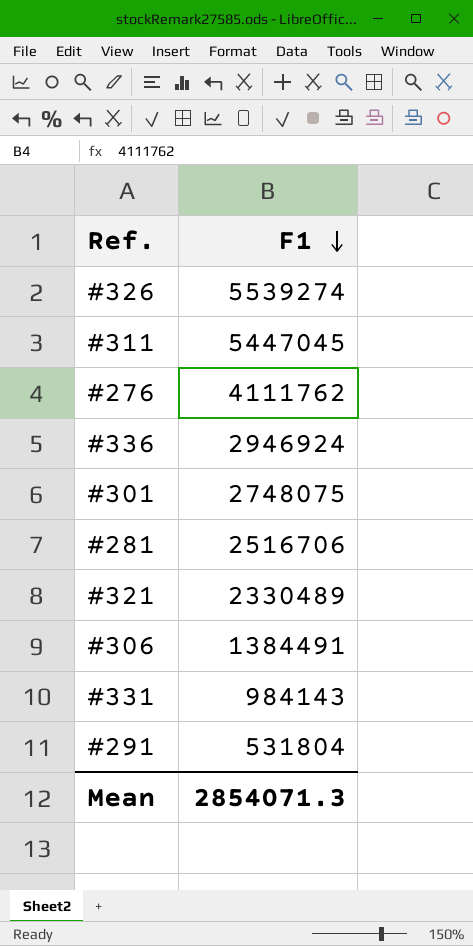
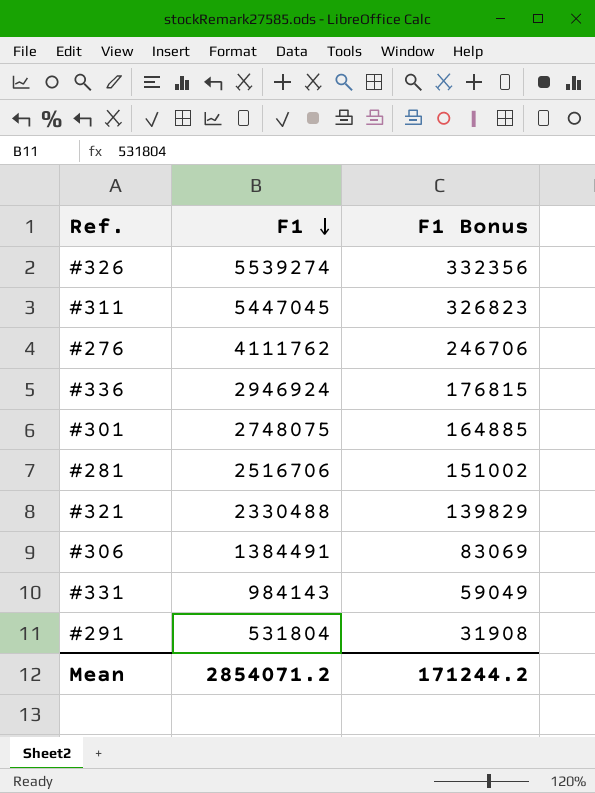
column F1 Bonus | formula: none -> [F1] * 0.06
#321 | F1: 2330489 -> 2330488
Mean | F1: 2854071.3 -> 2854071.2

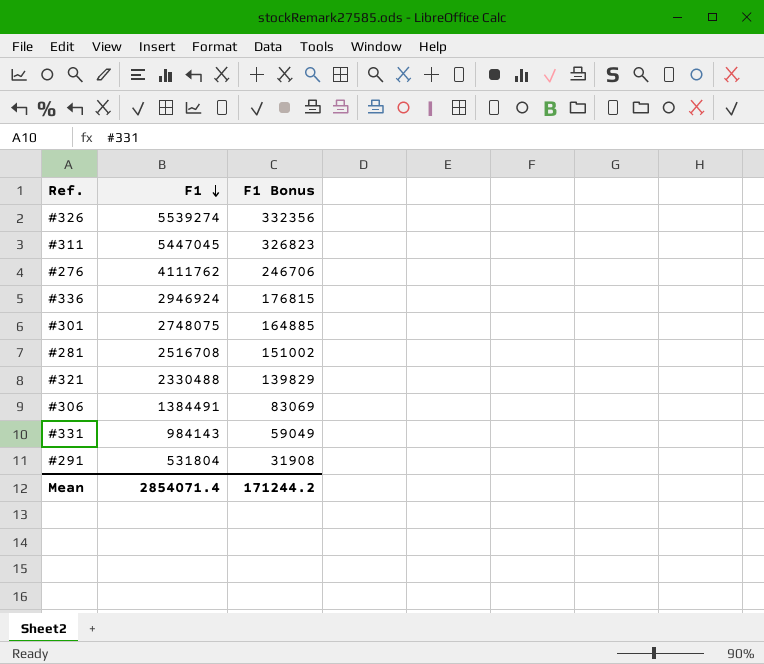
#281 | F1: 2516706 -> 2516708
Mean | F1: 2854071.2 -> 2854071.4

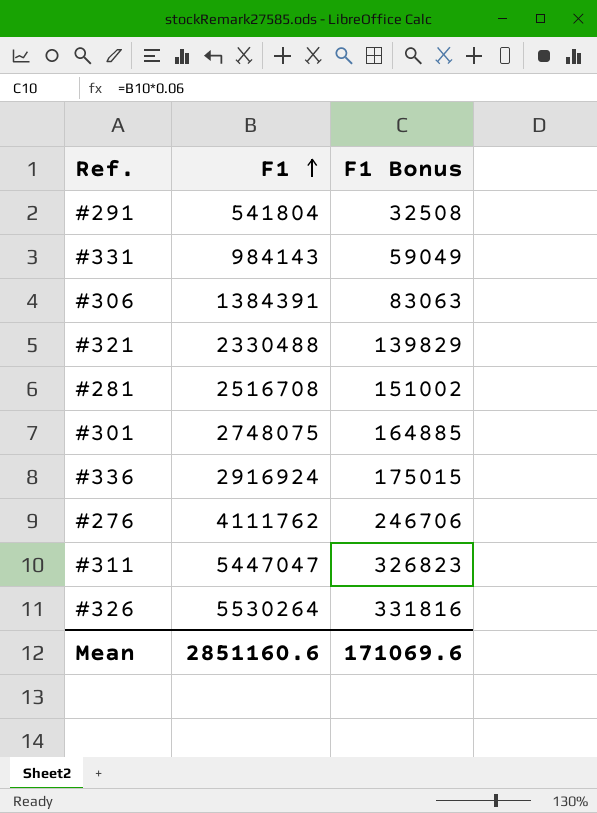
row order: F1 descending -> F1 ascending
#291 | F1: 531804 -> 541804
#291 | F1 Bonus: 31908 -> 32508
#306 | F1: 1384491 -> 1384391
#306 | F1 Bonus: 83069 -> 83063
#336 | F1: 2946924 -> 2916924
#336 | F1 Bonus: 176815 -> 175015
#311 | F1: 5447045 -> 5447047
#326 | F1: 5539274 -> 5530264
#326 | F1 Bonus: 332356 -> 331816
Mean | F1: 2854071.4 -> 2851160.6
Mean | F1 Bonus: 171244.2 -> 171069.6

